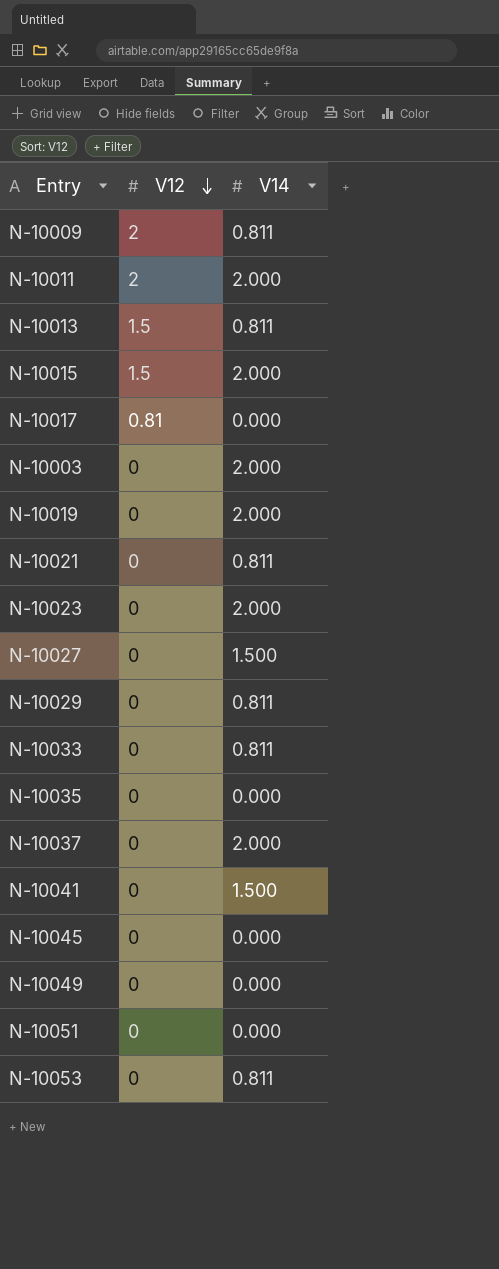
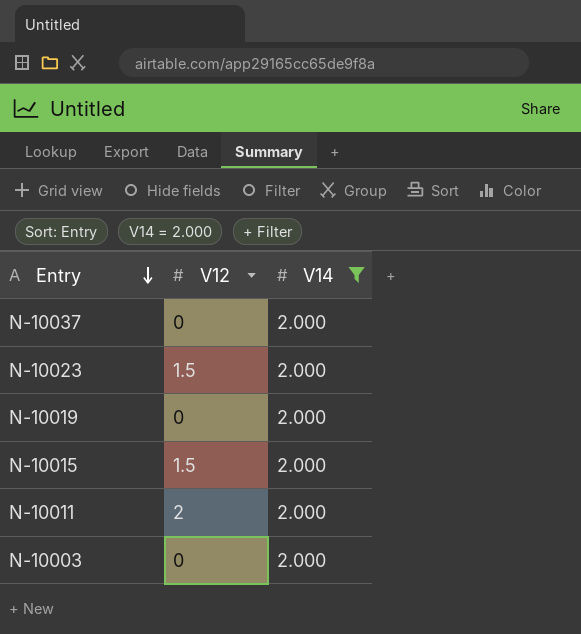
filter: none -> V14 = 2.000
row order: V12 descending -> Entry descending
N-10023 | V12: 0 -> 1.5

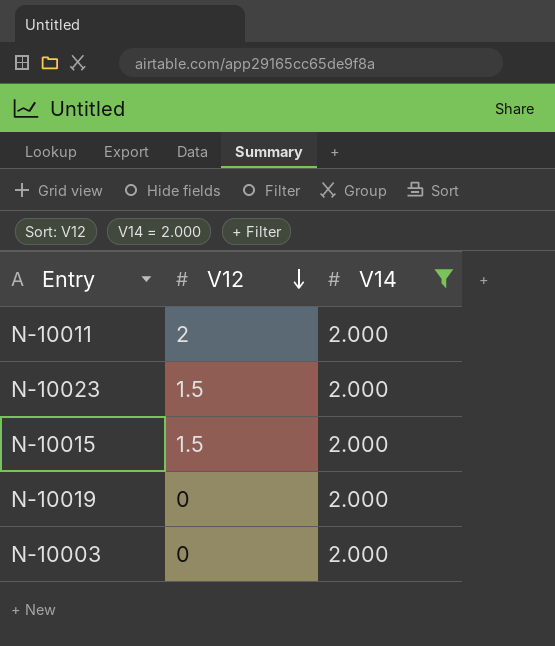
row order: Entry descending -> V12 descending
row N-10037: 0 | 2.000 -> none

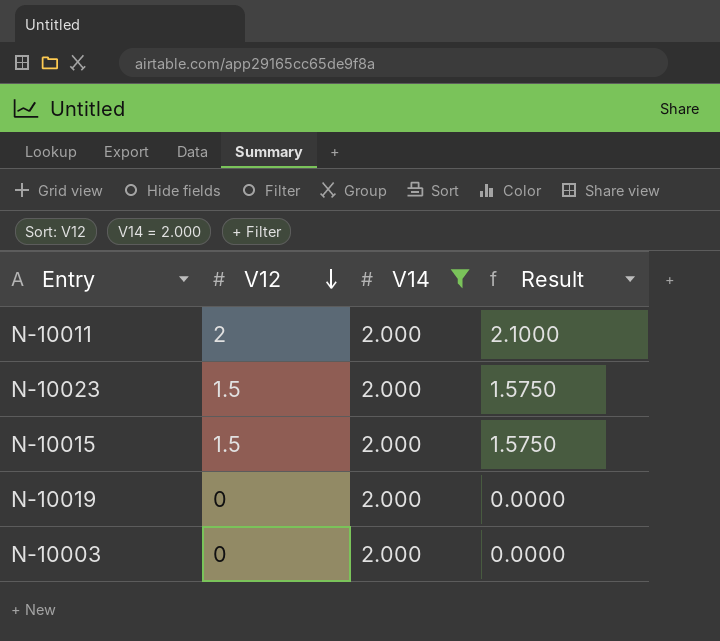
column Result | formula: none -> [V12] * 1.05

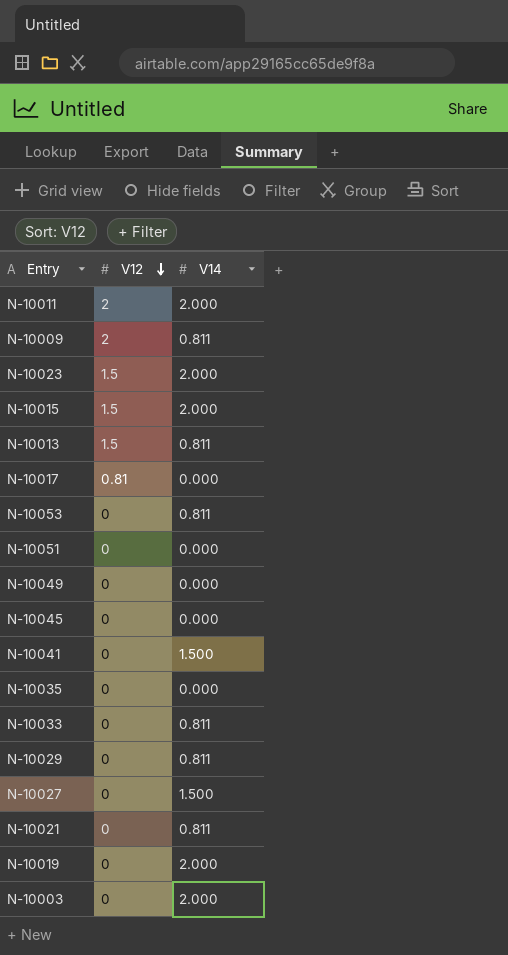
filter: V14 = 2.000 -> none
column Result | formula: [V12] * 1.05 -> none

